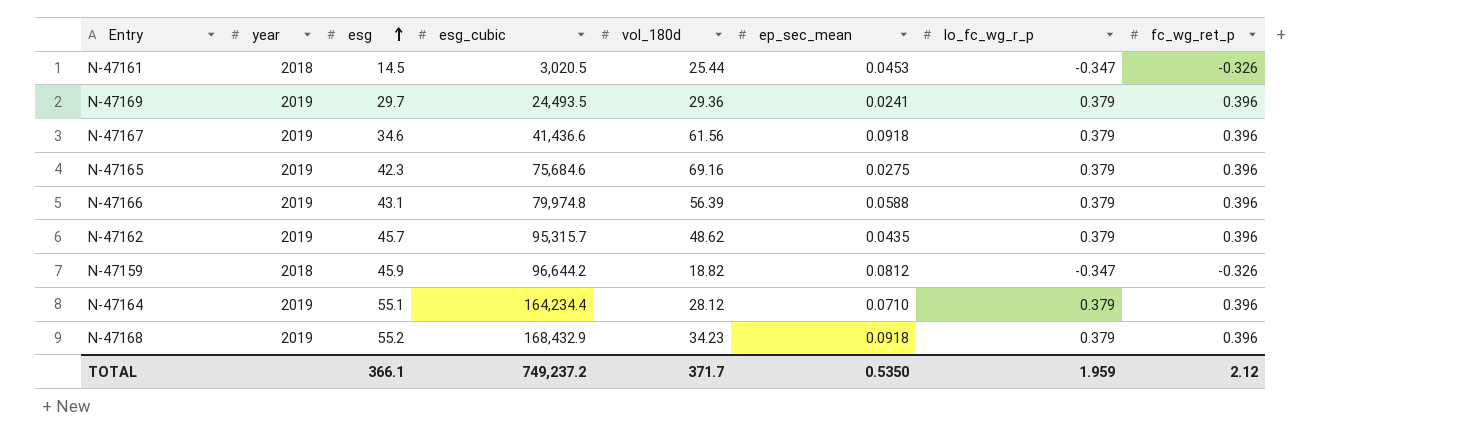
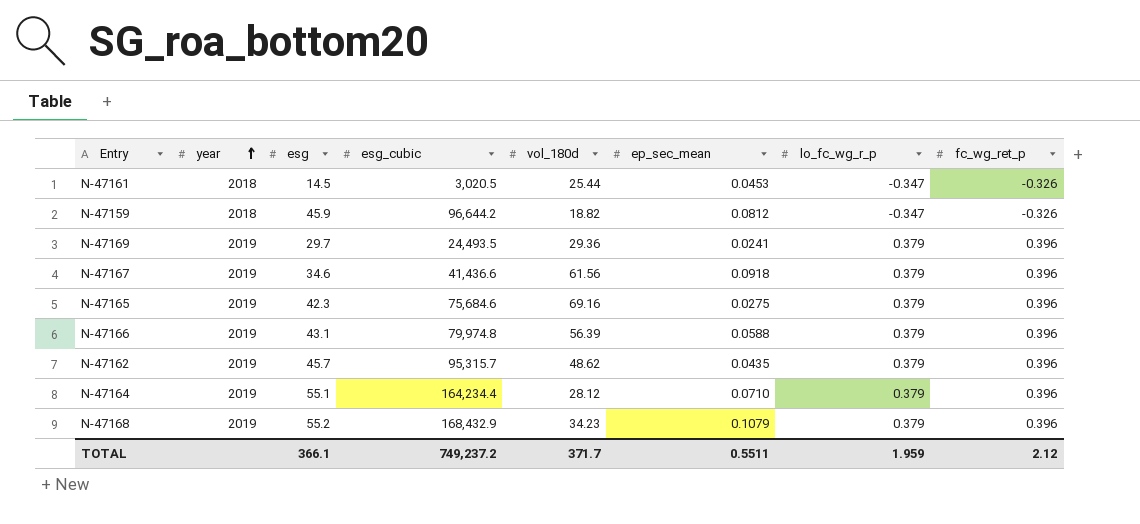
row order: esg ascending -> year ascending
N-47168 | ep_sec_mean: 0.0918 -> 0.1079
TOTAL | ep_sec_mean: 0.5350 -> 0.5511

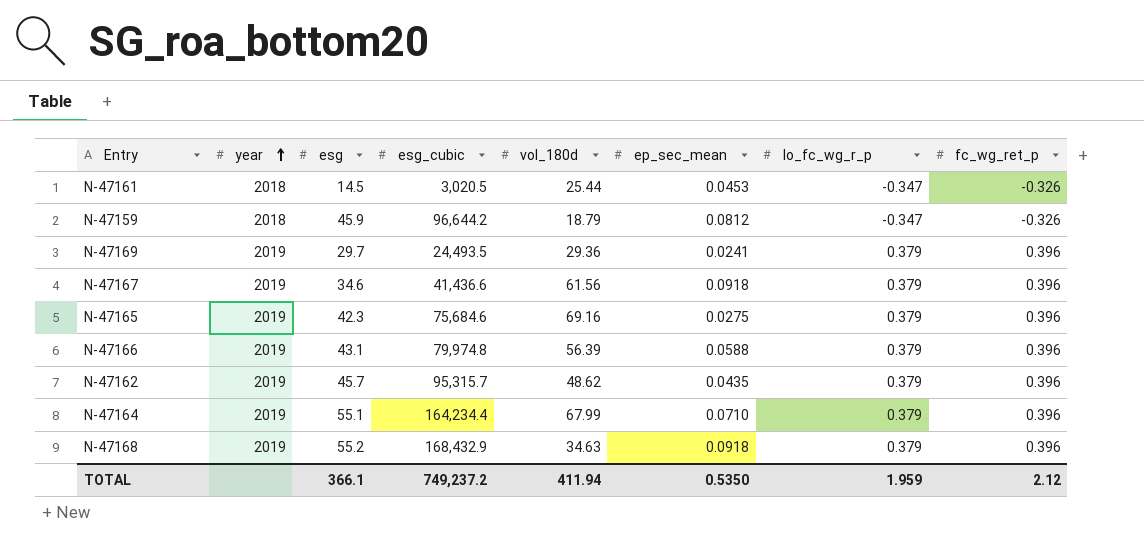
N-47159 | vol_180d: 18.82 -> 18.79
N-47164 | vol_180d: 28.12 -> 67.99
N-47168 | vol_180d: 34.23 -> 34.63
N-47168 | ep_sec_mean: 0.1079 -> 0.0918
TOTAL | vol_180d: 371.7 -> 411.94
TOTAL | ep_sec_mean: 0.5511 -> 0.5350

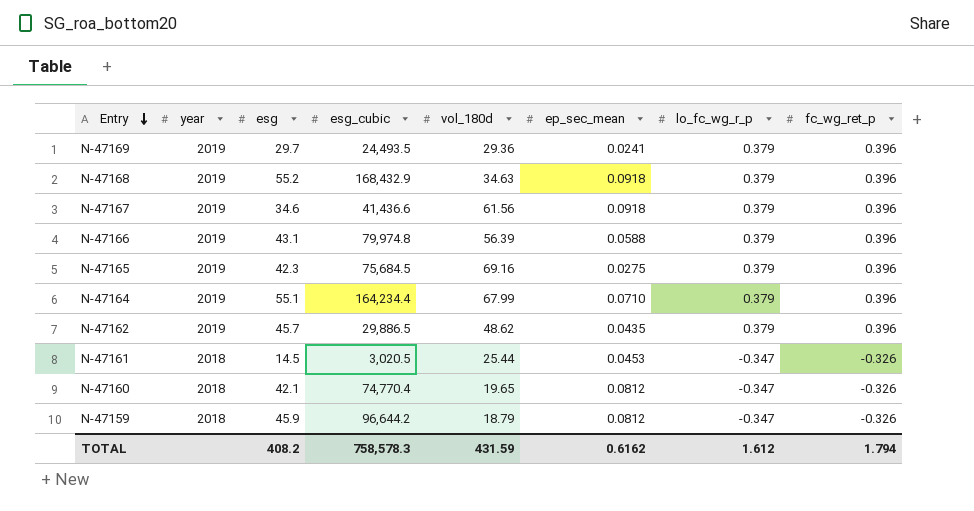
row order: year ascending -> Entry descending
N-47165 | esg_cubic: 75,684.6 -> 75,684.5
N-47162 | esg_cubic: 95,315.7 -> 29,886.5
row N-47160: none -> 2018 | 42.1 | 74,770.4 | 19.65 | 0.0812 | -0.347 | -0.326
TOTAL | esg: 366.1 -> 408.2
TOTAL | esg_cubic: 749,237.2 -> 758,578.3
TOTAL | vol_180d: 411.94 -> 431.59
TOTAL | ep_sec_mean: 0.5350 -> 0.6162
TOTAL | lo_fc_wg_r_p: 1.959 -> 1.612
TOTAL | fc_wg_ret_p: 2.12 -> 1.794

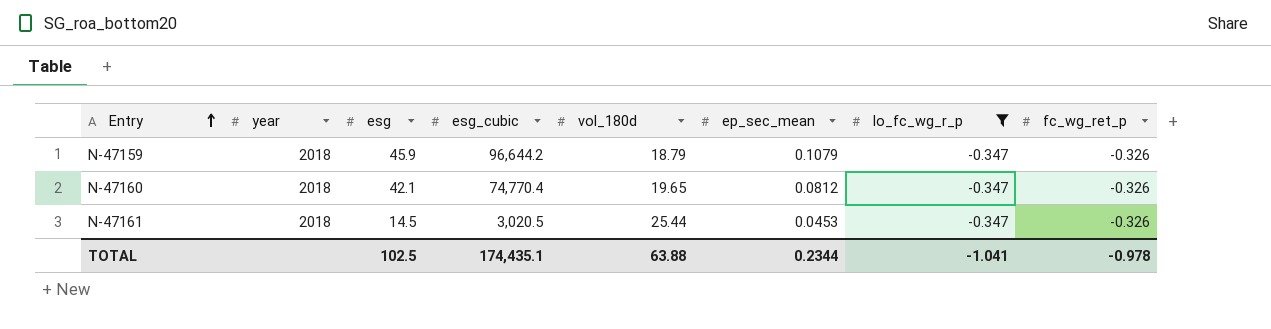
filter: none -> lo_fc_wg_r_p = -0.347
row order: Entry descending -> Entry ascending
N-47159 | ep_sec_mean: 0.0812 -> 0.1079
TOTAL | esg: 408.2 -> 102.5
TOTAL | esg_cubic: 758,578.3 -> 174,435.1
TOTAL | vol_180d: 431.59 -> 63.88
TOTAL | ep_sec_mean: 0.6162 -> 0.2344
TOTAL | lo_fc_wg_r_p: 1.612 -> -1.041
TOTAL | fc_wg_ret_p: 1.794 -> -0.978

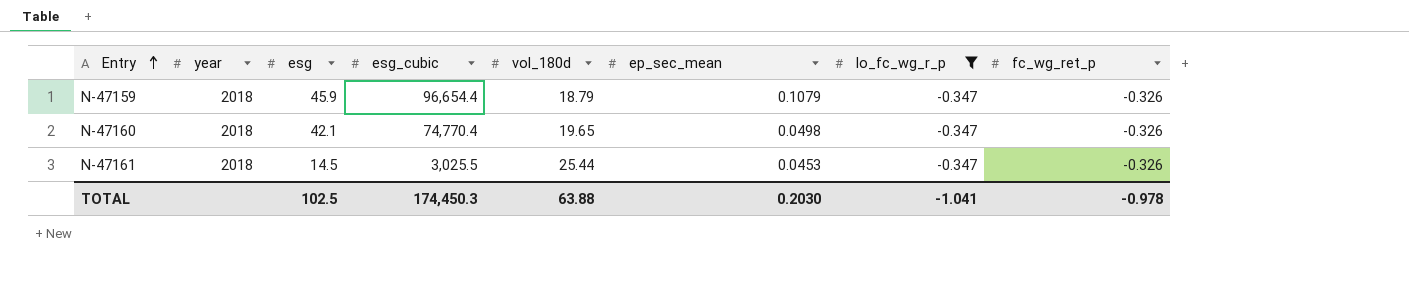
N-47159 | esg_cubic: 96,644.2 -> 96,654.4
N-47160 | ep_sec_mean: 0.0812 -> 0.0498
N-47161 | esg_cubic: 3,020.5 -> 3,025.5
TOTAL | esg_cubic: 174,435.1 -> 174,450.3
TOTAL | ep_sec_mean: 0.2344 -> 0.2030

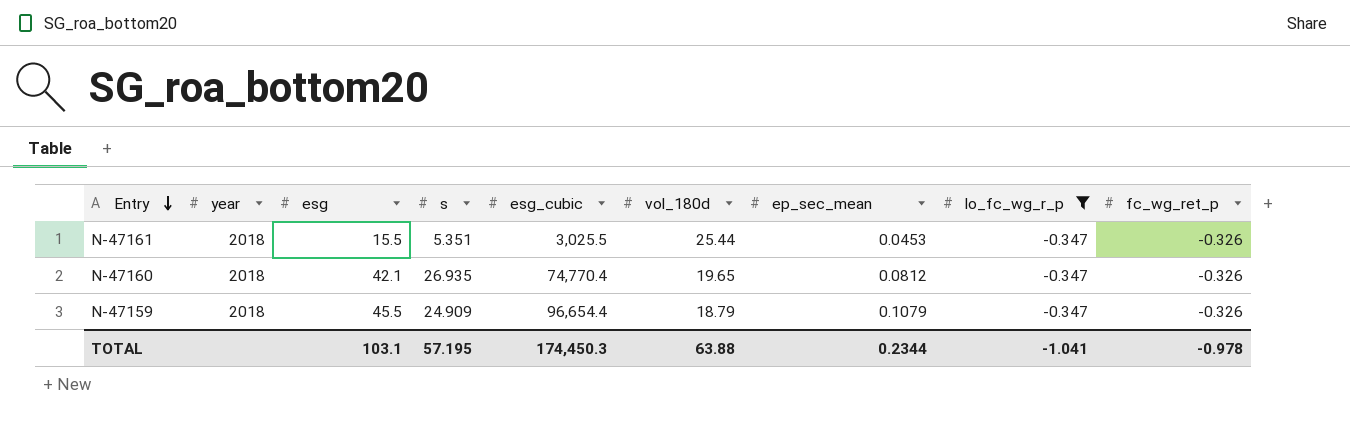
row order: Entry ascending -> Entry descending
column s | position: none -> 4
N-47161 | esg: 14.5 -> 15.5
N-47160 | ep_sec_mean: 0.0498 -> 0.0812
N-47159 | esg: 45.9 -> 45.5
TOTAL | esg: 102.5 -> 103.1
TOTAL | ep_sec_mean: 0.2030 -> 0.2344

